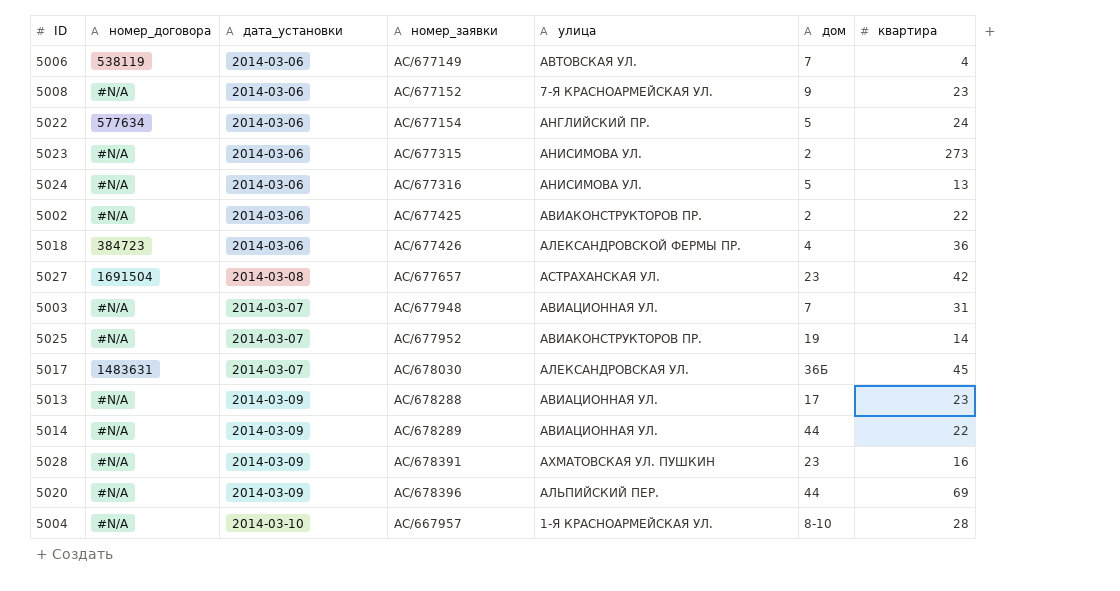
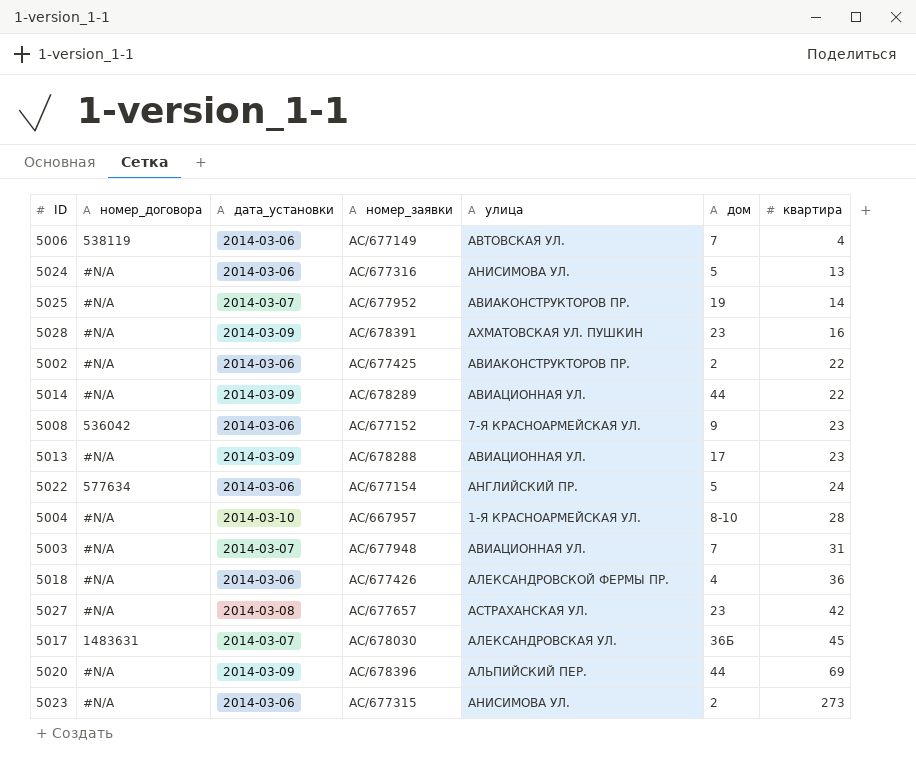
row order: номер_заявки ascending -> квартира ascending
5008 | номер_договора: #N/A -> 536042
5018 | номер_договора: 384723 -> #N/A
5027 | номер_договора: 1691504 -> #N/A

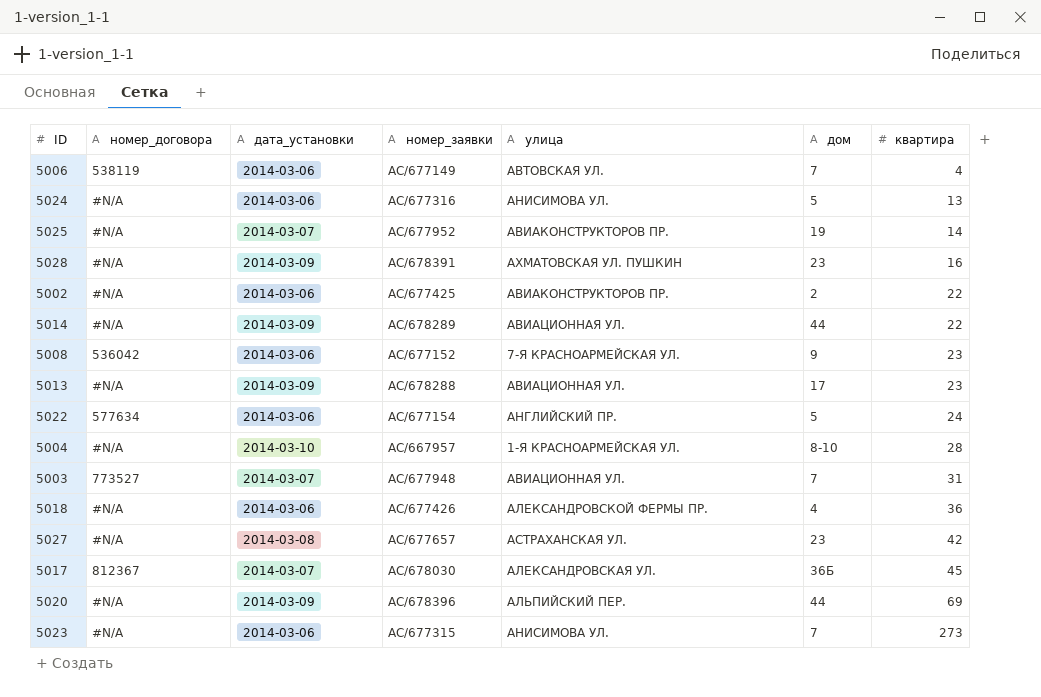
5003 | номер_договора: #N/A -> 773527
5017 | номер_договора: 1483631 -> 812367
5023 | дом: 2 -> 7

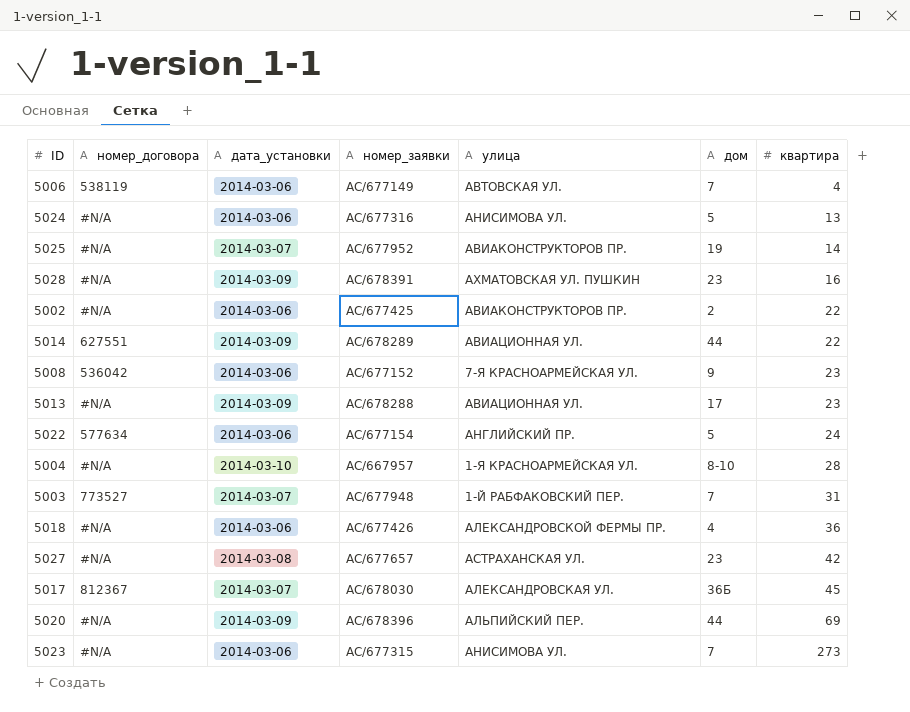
5014 | номер_договора: #N/A -> 627551
5003 | улица: АВИАЦИОННАЯ УЛ. -> 1-Й РАБФАКОВСКИЙ ПЕР.

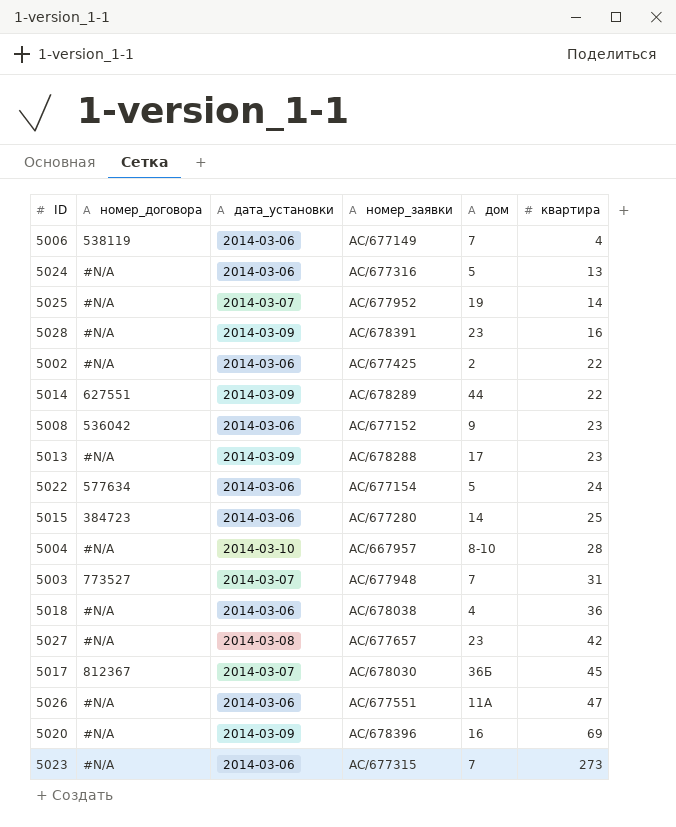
column улица | position: 5 -> none
row 5015: none -> 384723 | 2014-03-06 | AC/677280 | 14 | 25
5018 | номер_заявки: AC/677426 -> AC/678038
row 5026: none -> #N/A | 2014-03-06 | AC/677551 | 11А | 47
5020 | дом: 44 -> 16

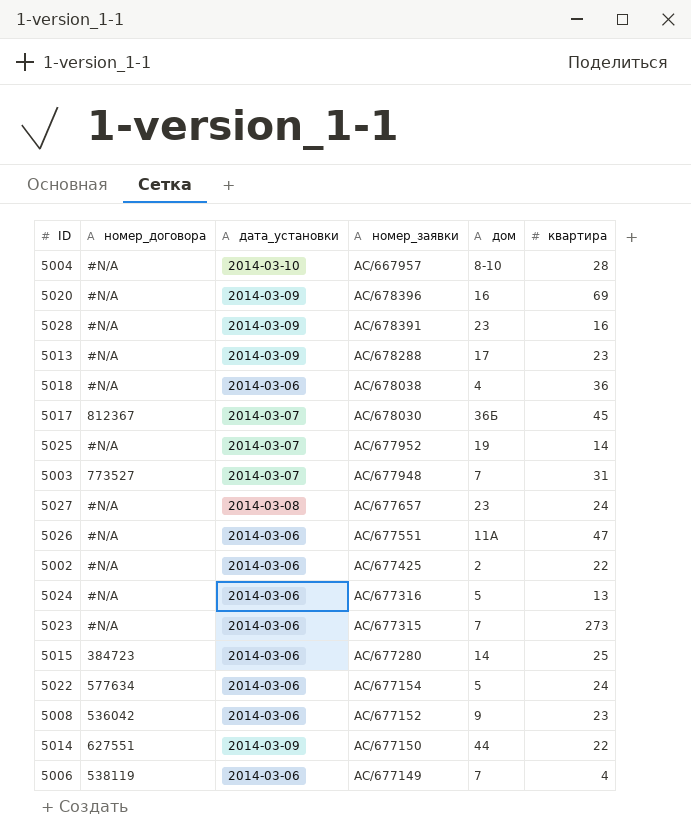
row order: квартира ascending -> номер_заявки descending
5027 | квартира: 42 -> 24
5014 | номер_заявки: AC/678289 -> AC/677150

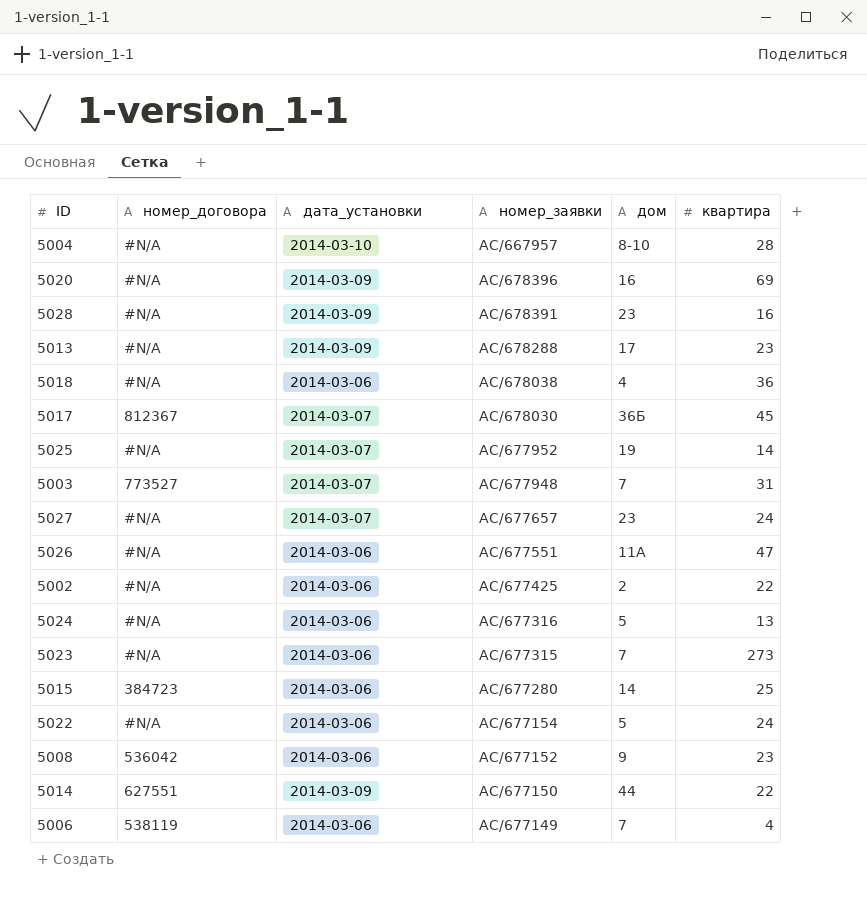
5027 | дата_установки: 2014-03-08 -> 2014-03-07
5022 | номер_договора: 577634 -> #N/A

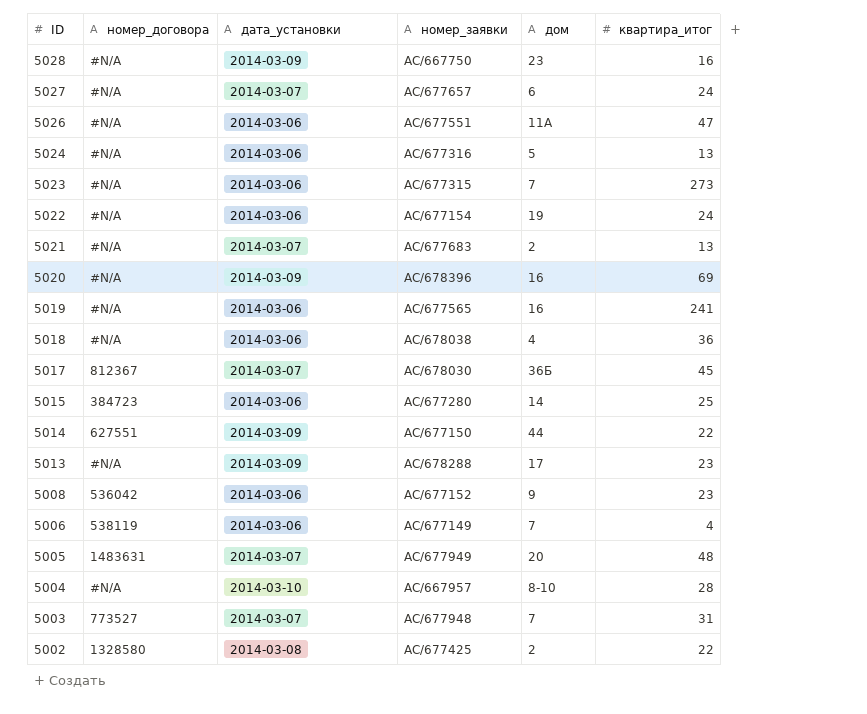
row order: номер_заявки descending -> ID descending
column name: квартира -> квартира_итог
row 5025: #N/A | 2014-03-07 | AC/677952 | 19 | 14 -> none
5028 | номер_заявки: AC/678391 -> АС/667750
5027 | дом: 23 -> 6
5022 | дом: 5 -> 19
row 5021: none -> #N/A | 2014-03-07 | AC/677683 | 2 | 13
row 5019: none -> #N/A | 2014-03-06 | AC/677565 | 16 | 241
row 5005: none -> 1483631 | 2014-03-07 | AC/677949 | 20 | 48
5002 | номер_договора: #N/A -> 1328580
5002 | дата_установки: 2014-03-06 -> 2014-03-08

